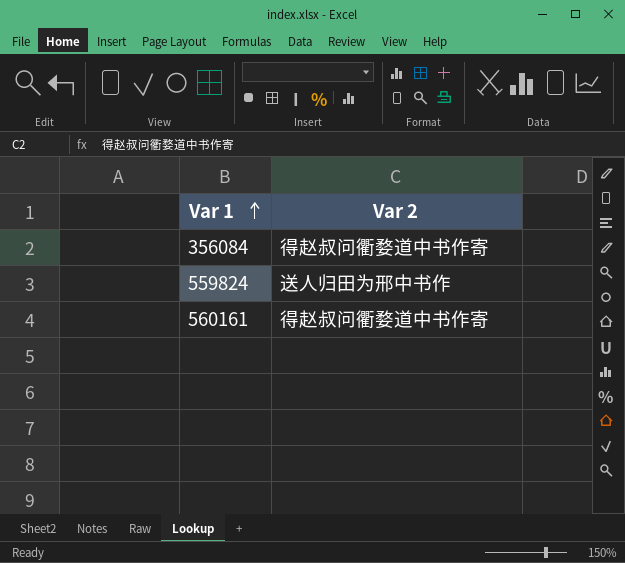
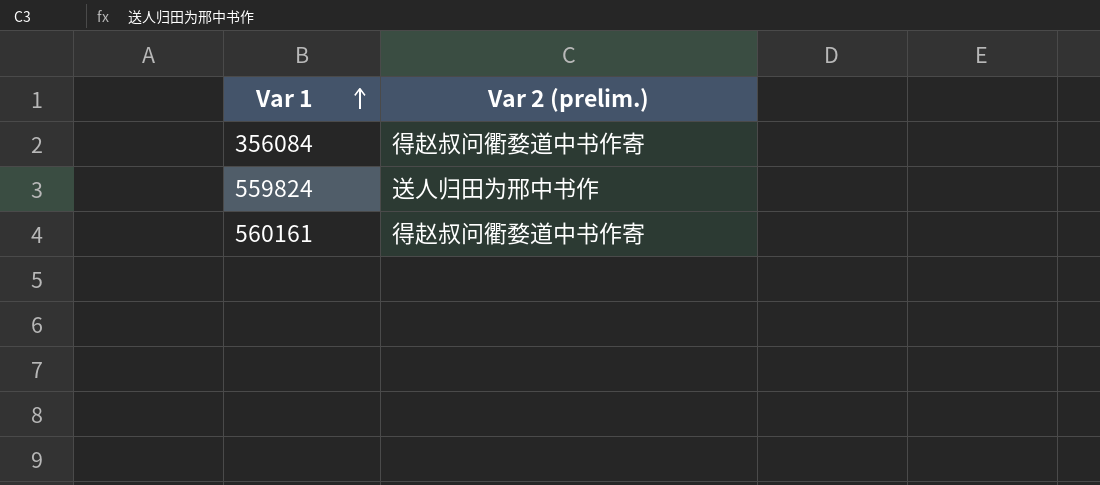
column name: Var 2 -> Var 2 (prelim.)

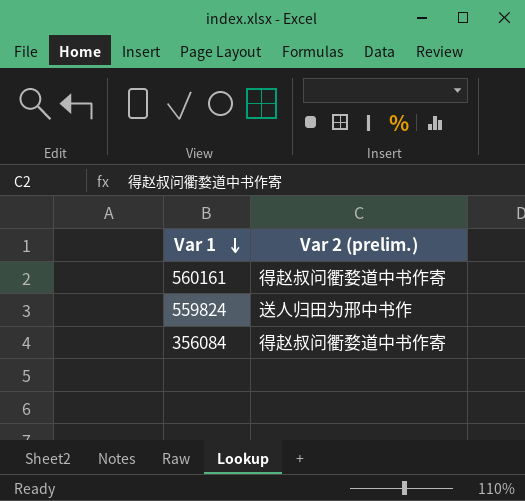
row order: Var 1 ascending -> Var 1 descending

